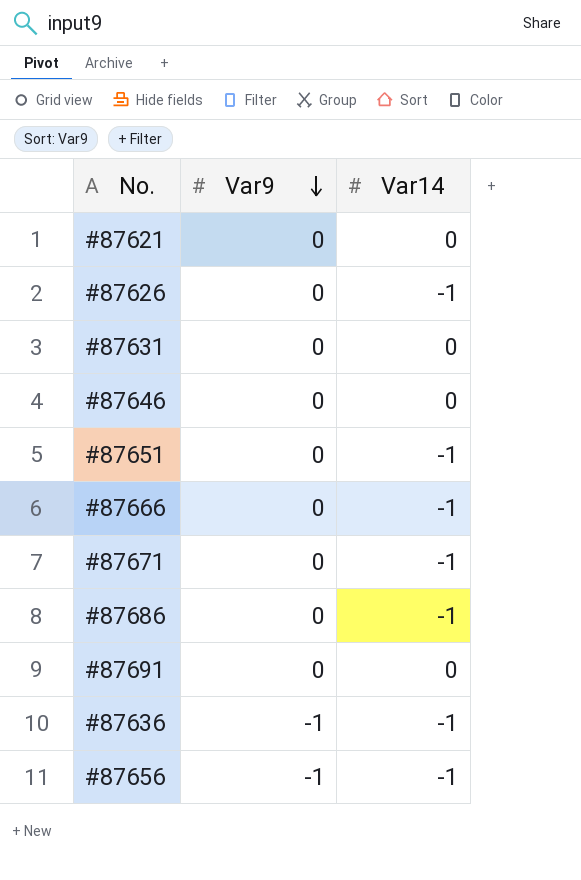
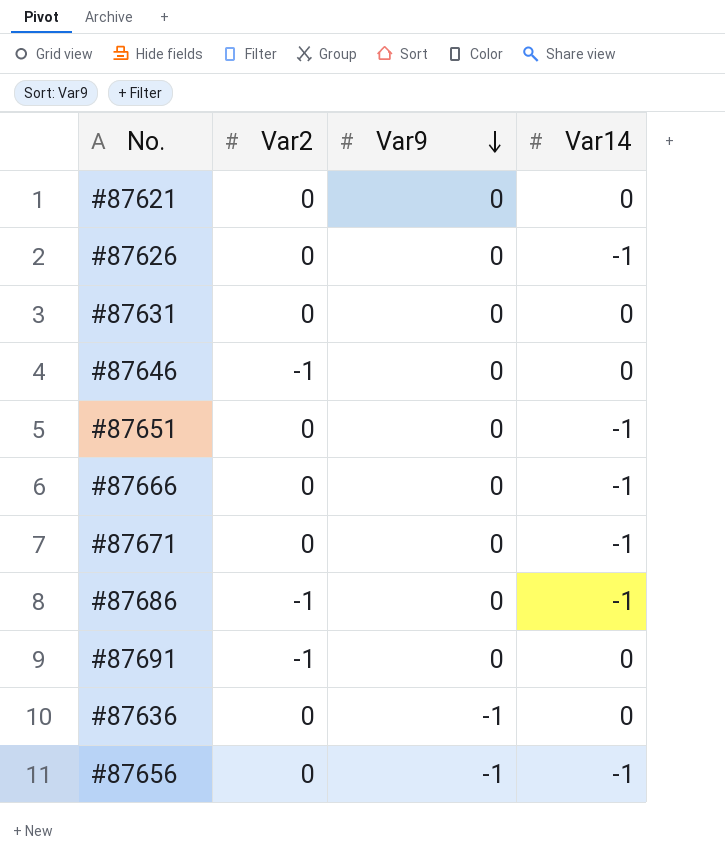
column Var2 | position: none -> 2
#87636 | Var14: -1 -> 0

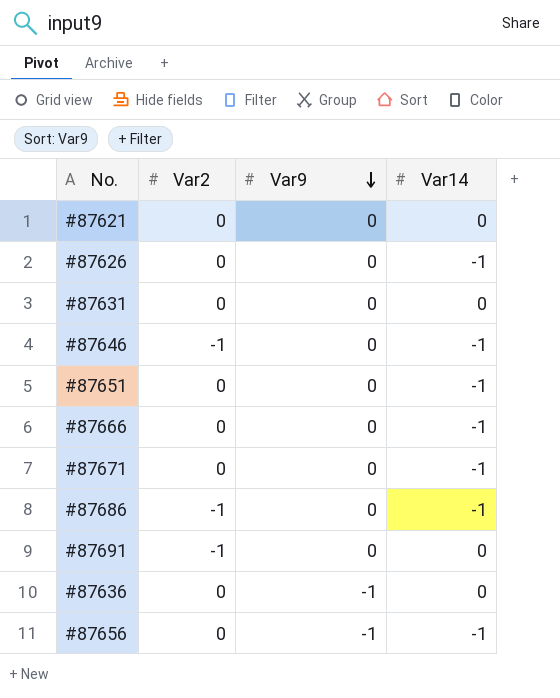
#87646 | Var14: 0 -> -1

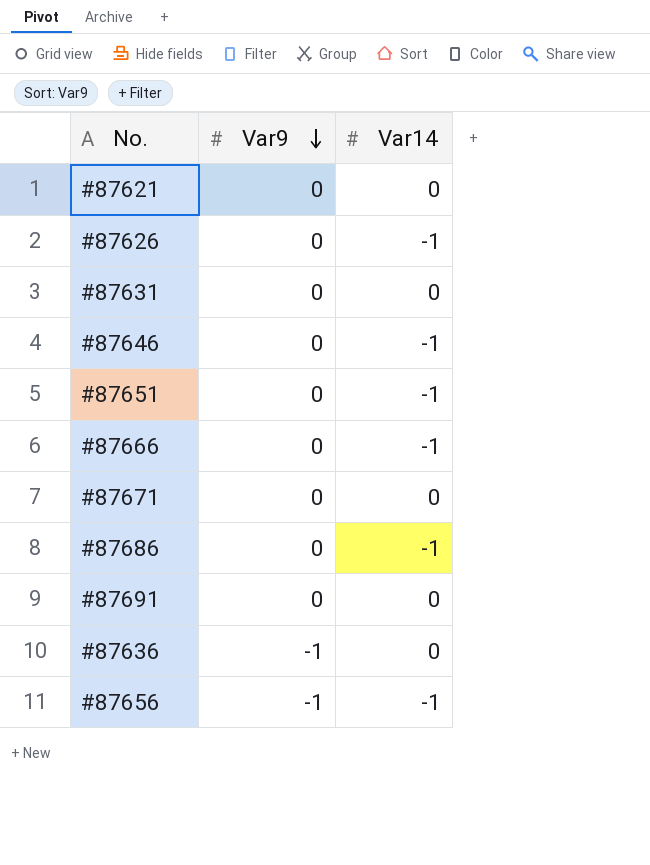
column Var2 | position: 2 -> none
#87671 | Var14: -1 -> 0

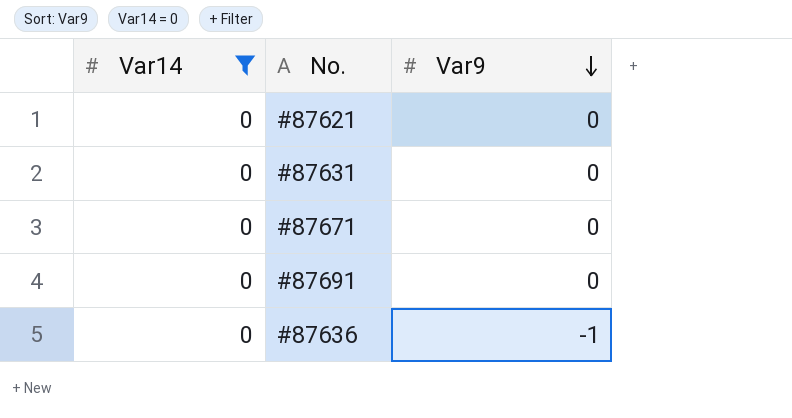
filter: none -> Var14 = 0
column Var14 | position: 3 -> 1

